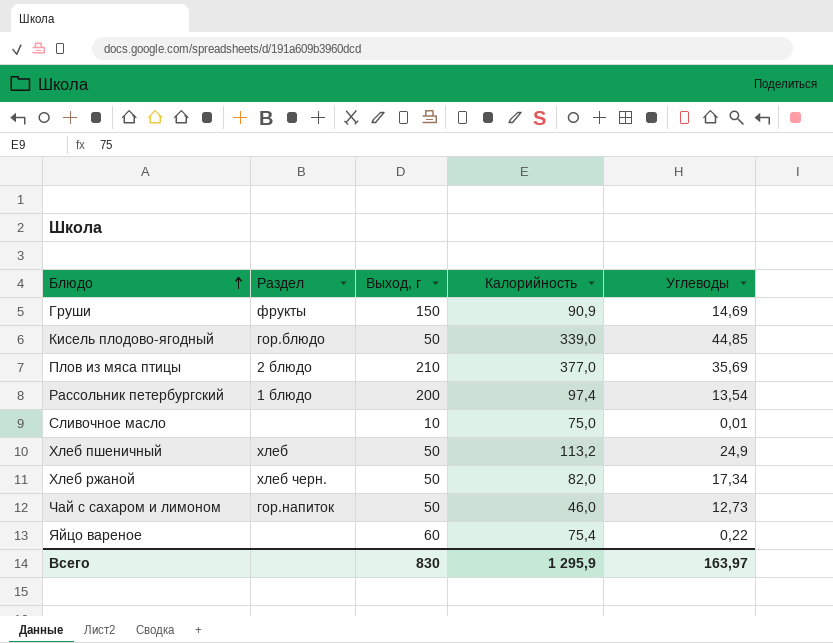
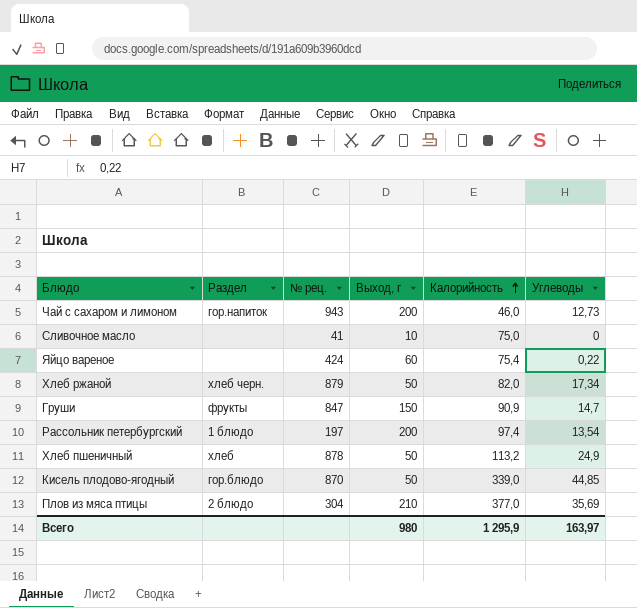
row order: Блюдо ascending -> Калорийность ascending
column № рец. | position: none -> 3
Чай с сахаром и лимоном | Выход, г: 50 -> 200
Сливочное масло | Углеводы: 0,01 -> 0
Груши | Углеводы: 14,69 -> 14,7
Всего | Выход, г: 830 -> 980

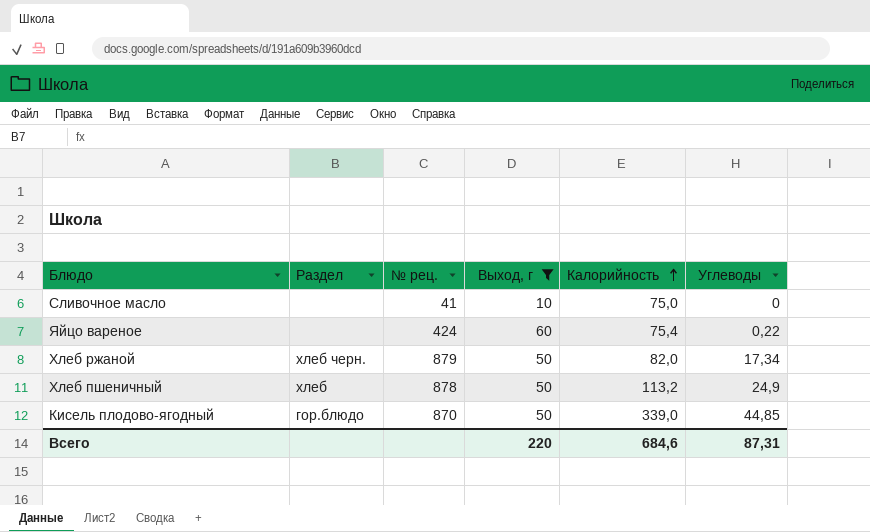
filter: none -> Выход, г <= 60
Всего | Выход, г: 980 -> 220
Всего | Калорийность: 1 295,9 -> 684,6
Всего | Углеводы: 163,97 -> 87,31

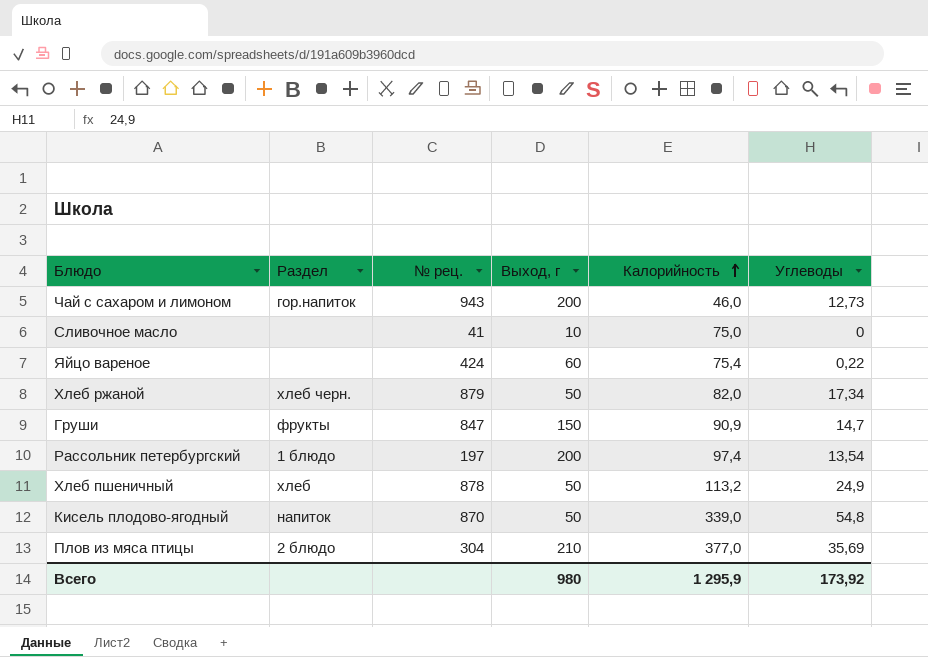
filter: Выход, г <= 60 -> none
Кисель плодово-ягодный | Раздел: гор.блюдо -> напиток
Кисель плодово-ягодный | Углеводы: 44,85 -> 54,8
Всего | Выход, г: 220 -> 980
Всего | Калорийность: 684,6 -> 1 295,9
Всего | Углеводы: 87,31 -> 173,92

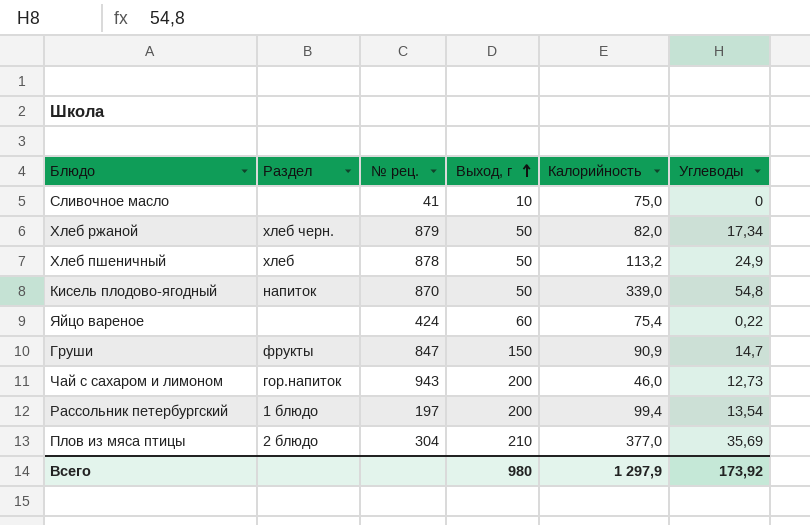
row order: Калорийность ascending -> Выход, г ascending
Рассольник петербургский | Калорийность: 97,4 -> 99,4
Всего | Калорийность: 1 295,9 -> 1 297,9

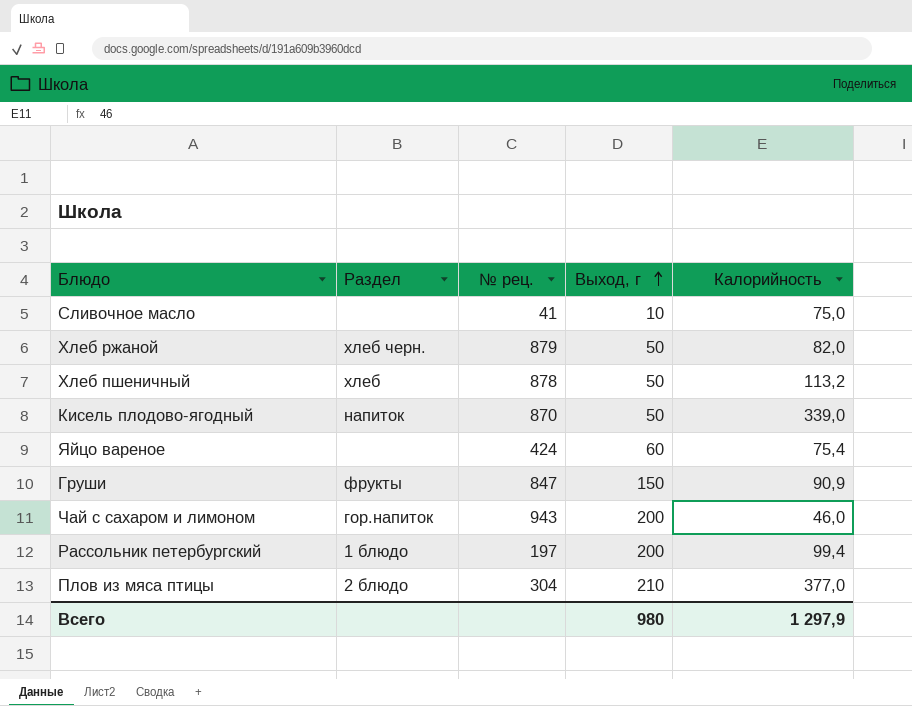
column Углеводы | position: 6 -> none

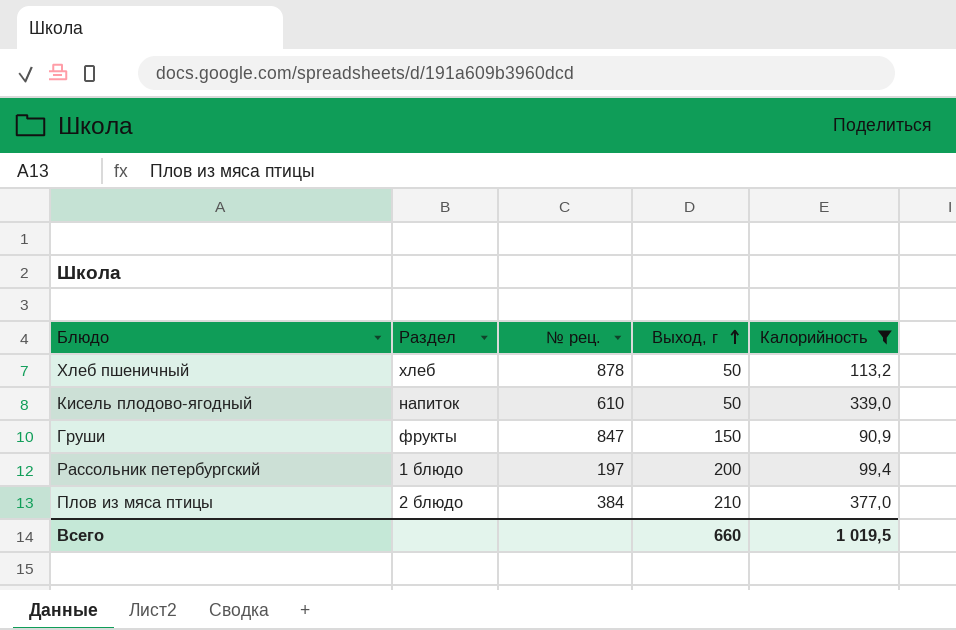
filter: none -> Калорийность >= 90,9
Кисель плодово-ягодный | № рец.: 870 -> 610
Плов из мяса птицы | № рец.: 304 -> 384
Всего | Выход, г: 980 -> 660
Всего | Калорийность: 1 297,9 -> 1 019,5

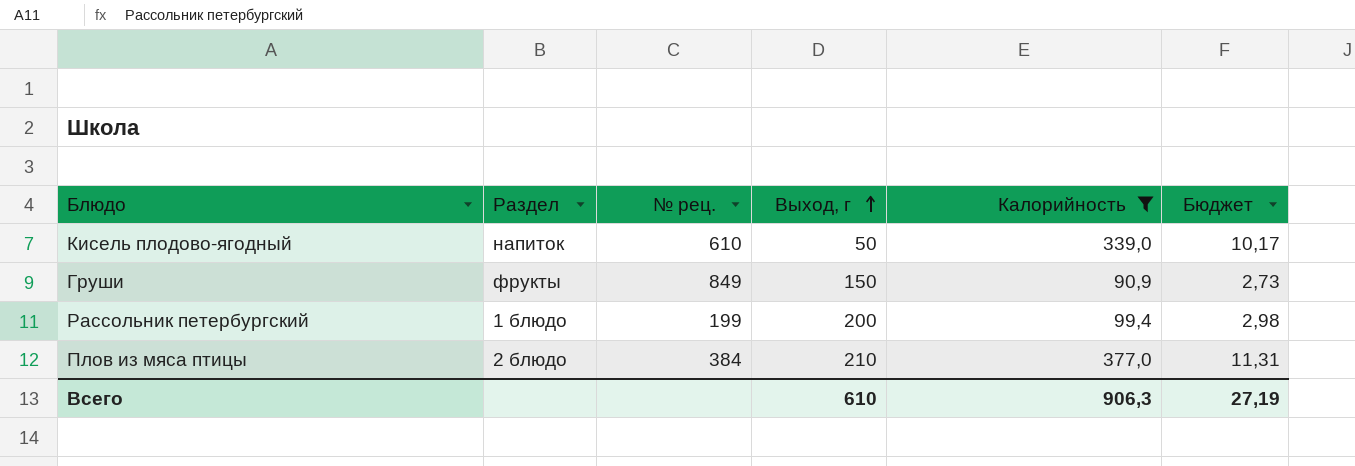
column Бюджет | formula: none -> [Калорийность] * 0,03
row Хлеб пшеничный: хлеб | 878 | 50 | 113,2 -> none
Груши | № рец.: 847 -> 849
Рассольник петербургский | № рец.: 197 -> 199
Всего | Выход, г: 660 -> 610
Всего | Калорийность: 1 019,5 -> 906,3

